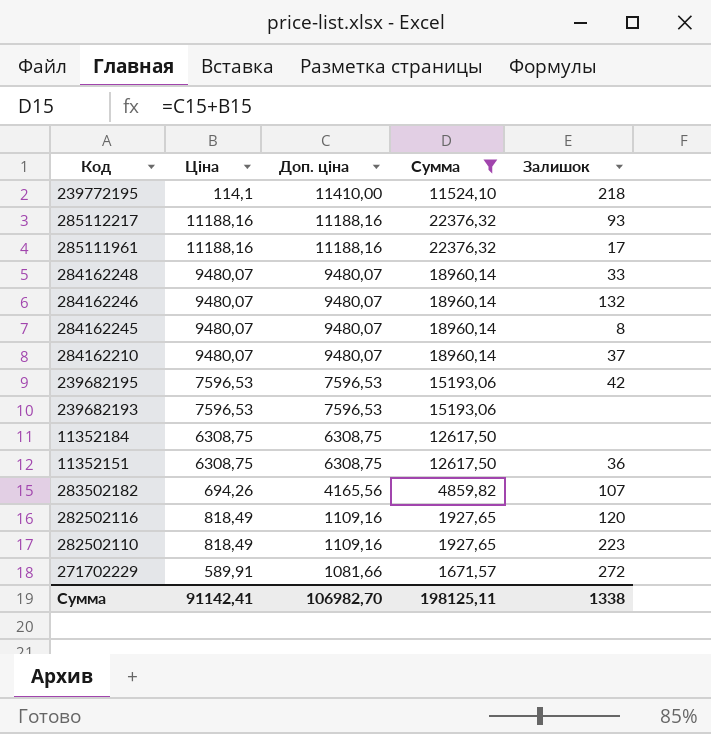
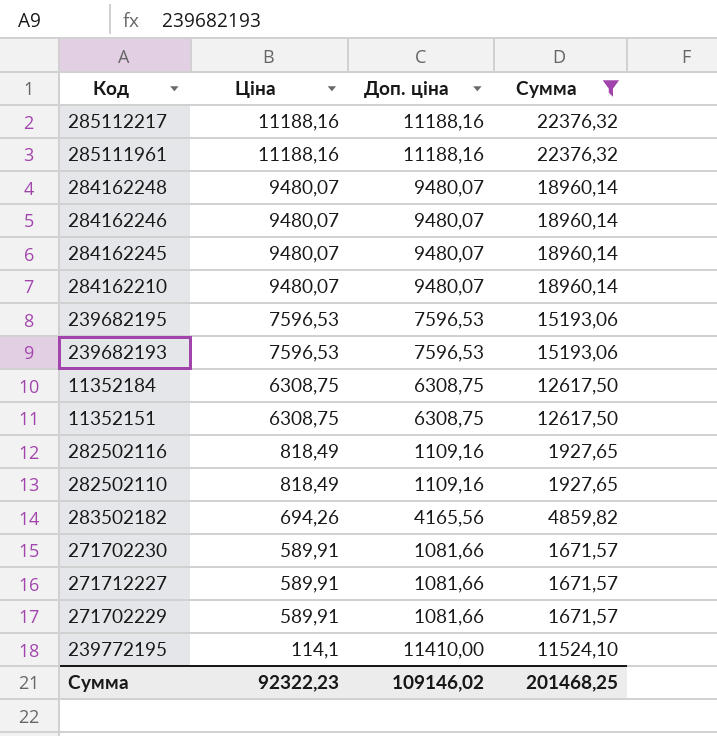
row order: Доп. ціна descending -> Ціна descending
column Залишок | position: 5 -> none
row 271702230: none -> 589,91 | 1081,66 | 1671,57
row 271712227: none -> 589,91 | 1081,66 | 1671,57
Сумма | Ціна: 91142,41 -> 92322,23
Сумма | Доп. ціна: 106982,70 -> 109146,02
Сумма | Сумма: 198125,11 -> 201468,25

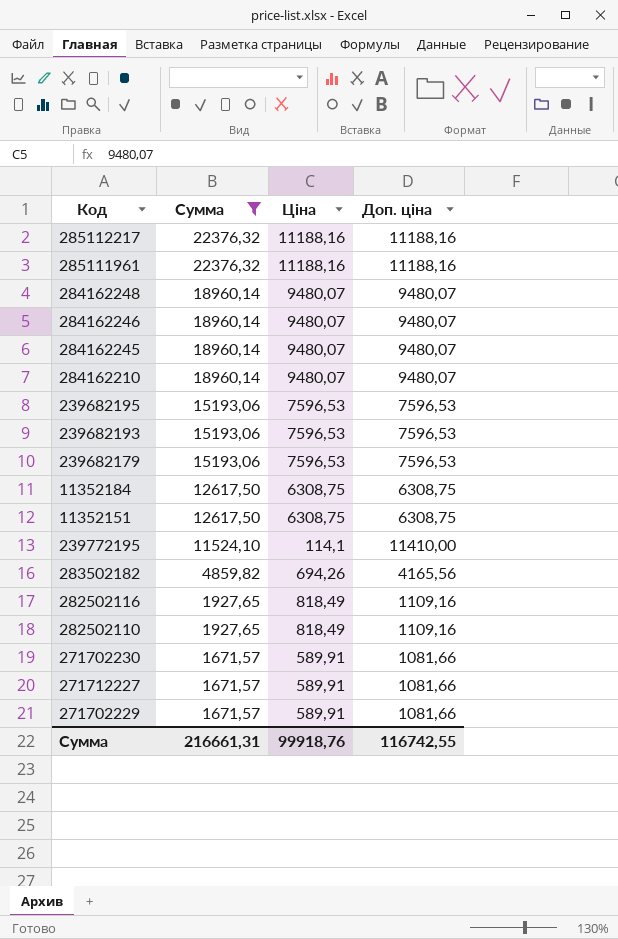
row order: Ціна descending -> Сумма descending
column Сумма | position: 4 -> 2
row 239682179: none -> 15193,06 | 7596,53 | 7596,53
Сумма | Сумма: 201468,25 -> 216661,31
Сумма | Ціна: 92322,23 -> 99918,76
Сумма | Доп. ціна: 109146,02 -> 116742,55

